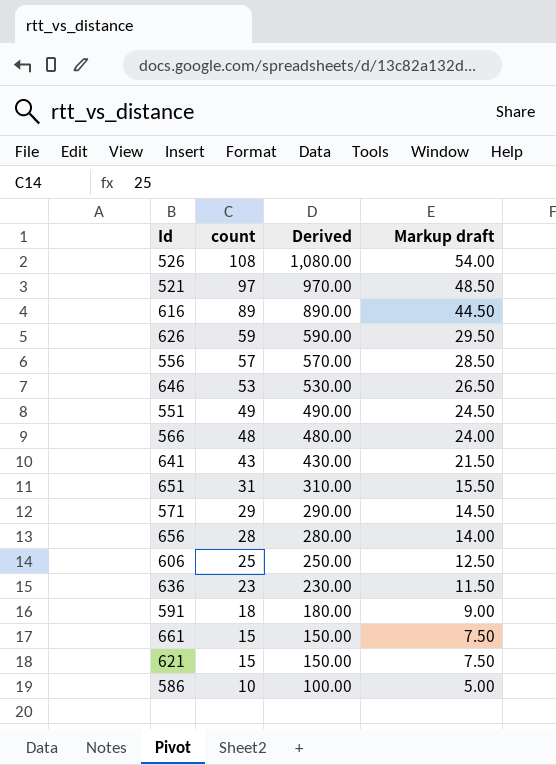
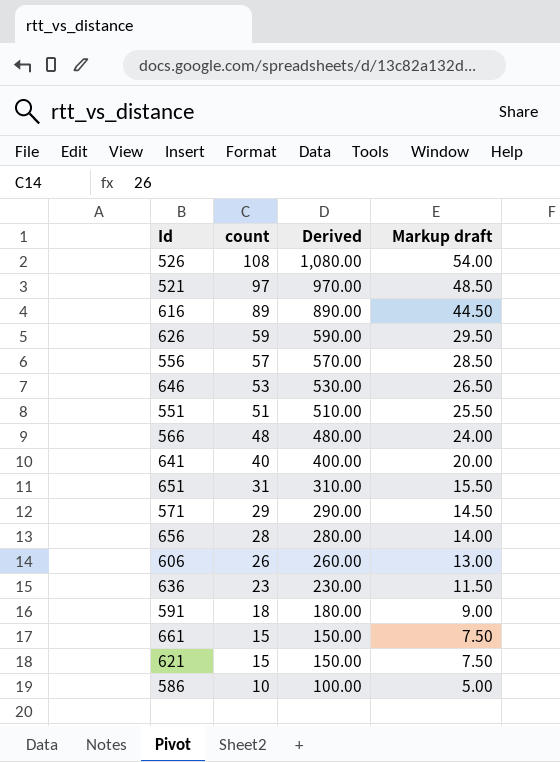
551 | count: 49 -> 51
551 | Derived: 490.00 -> 510.00
551 | Markup draft: 24.50 -> 25.50
641 | count: 43 -> 40
641 | Derived: 430.00 -> 400.00
641 | Markup draft: 21.50 -> 20.00
606 | count: 25 -> 26
606 | Derived: 250.00 -> 260.00
606 | Markup draft: 12.50 -> 13.00

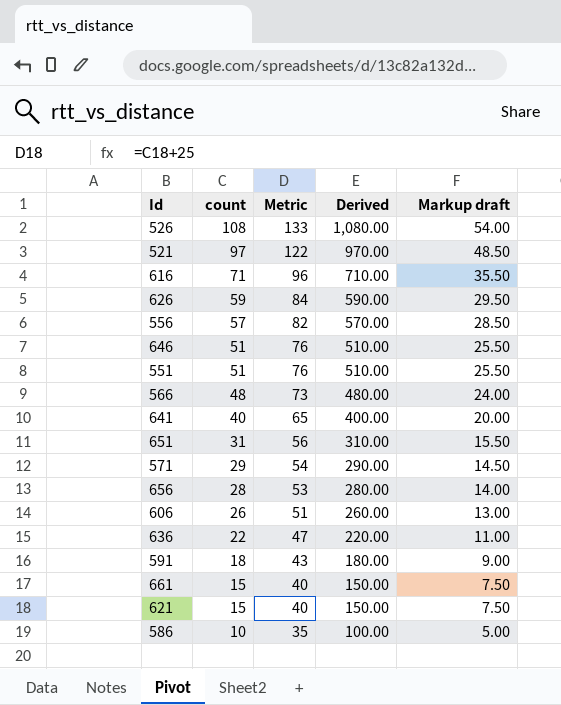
column Metric | formula: none -> [count] + 25
616 | count: 89 -> 71
616 | Derived: 890.00 -> 710.00
616 | Markup draft: 44.50 -> 35.50
646 | count: 53 -> 51
646 | Derived: 530.00 -> 510.00
646 | Markup draft: 26.50 -> 25.50
636 | count: 23 -> 22
636 | Derived: 230.00 -> 220.00
636 | Markup draft: 11.50 -> 11.00

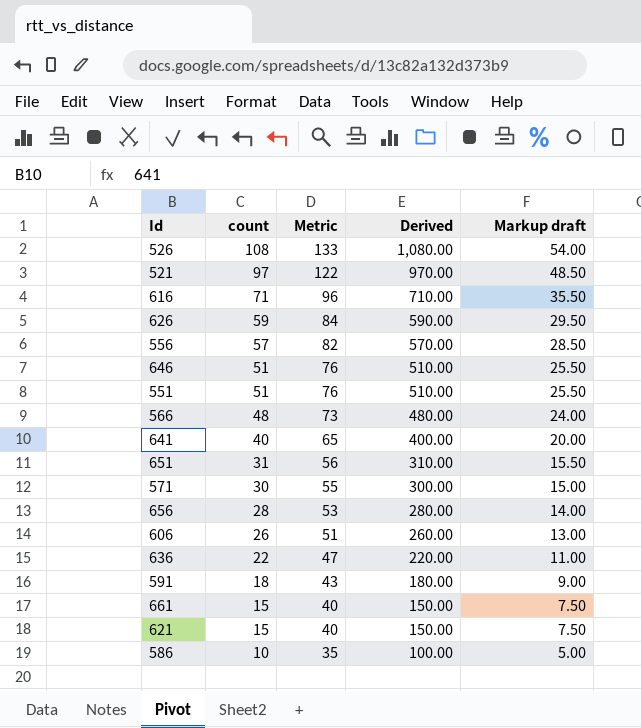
571 | count: 29 -> 30
571 | Metric: 54 -> 55
571 | Derived: 290.00 -> 300.00
571 | Markup draft: 14.50 -> 15.00

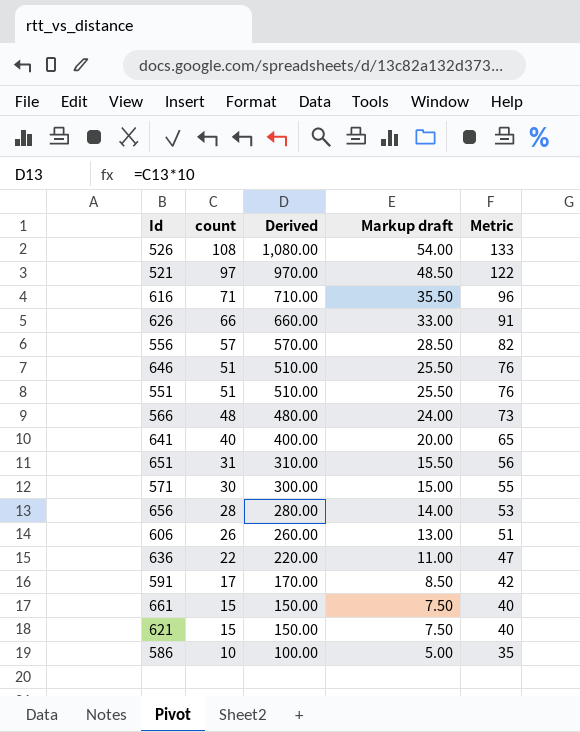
column Metric | position: 3 -> 5
626 | count: 59 -> 66
626 | Derived: 590.00 -> 660.00
626 | Markup draft: 29.50 -> 33.00
626 | Metric: 84 -> 91
591 | count: 18 -> 17
591 | Derived: 180.00 -> 170.00
591 | Markup draft: 9.00 -> 8.50
591 | Metric: 43 -> 42

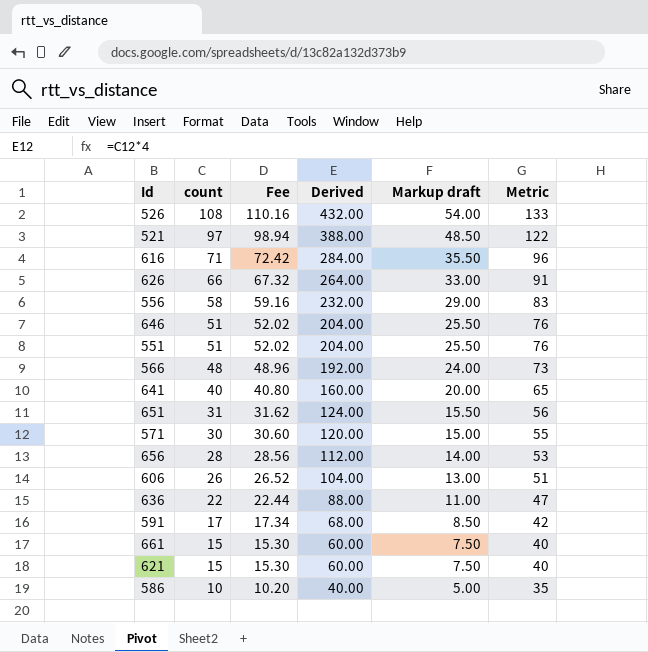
column Fee | formula: none -> [count] * 1.02
column Derived | formula: [count] * 10 -> [count] * 4
556 | count: 57 -> 58
556 | Markup draft: 28.50 -> 29.00
556 | Metric: 82 -> 83

